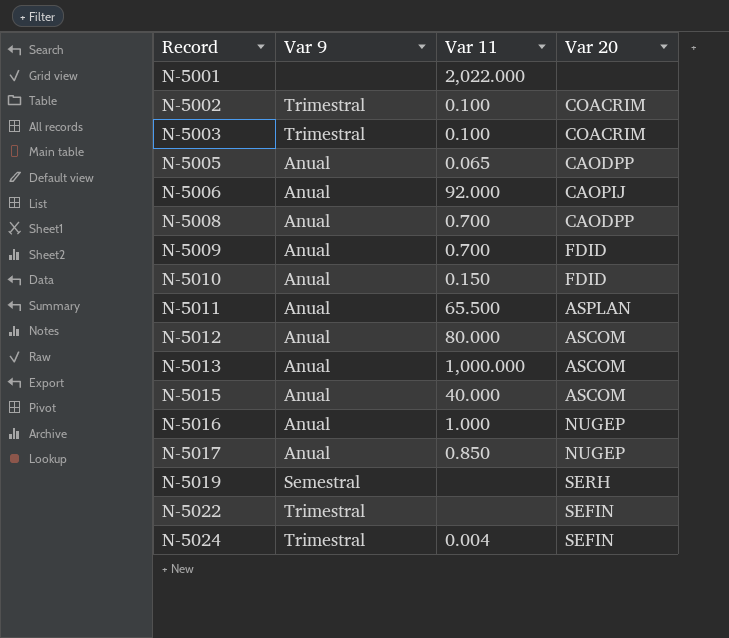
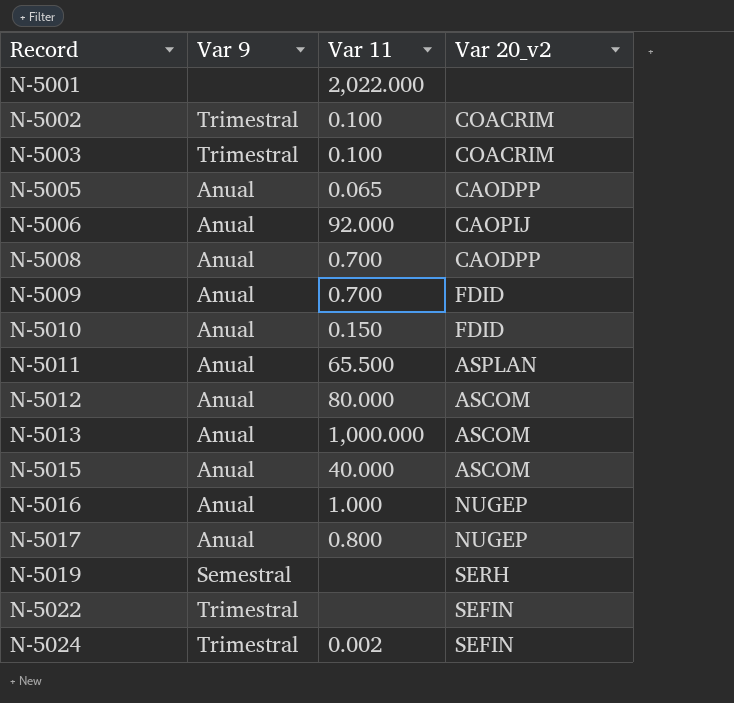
column name: Var 20 -> Var 20_v2
N-5017 | Var 11: 0.850 -> 0.800
N-5024 | Var 11: 0.004 -> 0.002

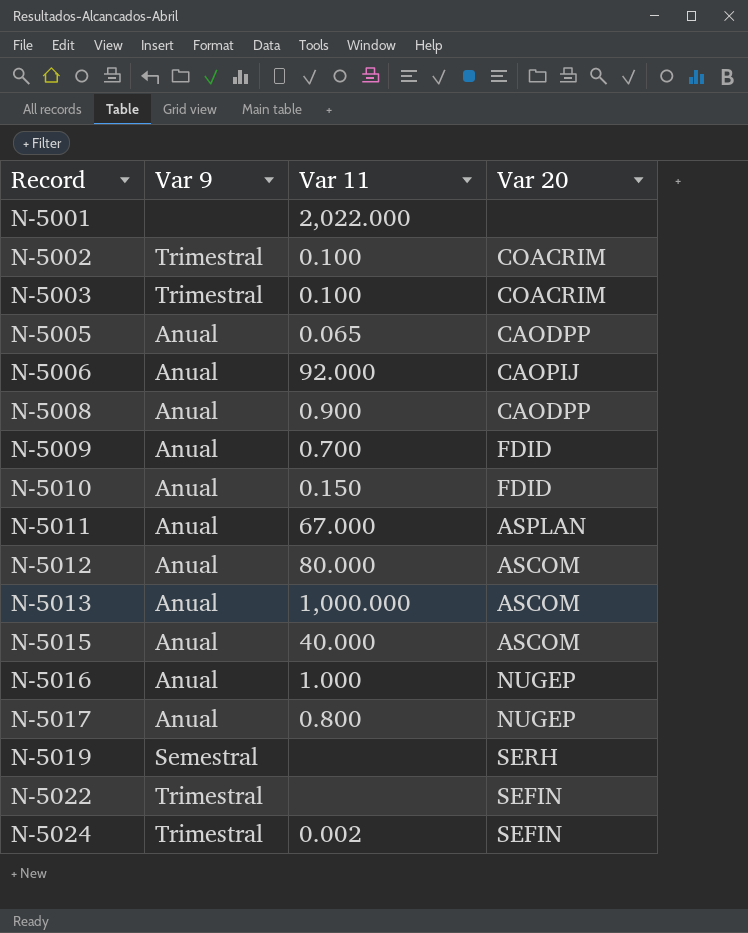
column name: Var 20_v2 -> Var 20
N-5008 | Var 11: 0.700 -> 0.900
N-5011 | Var 11: 65.500 -> 67.000

